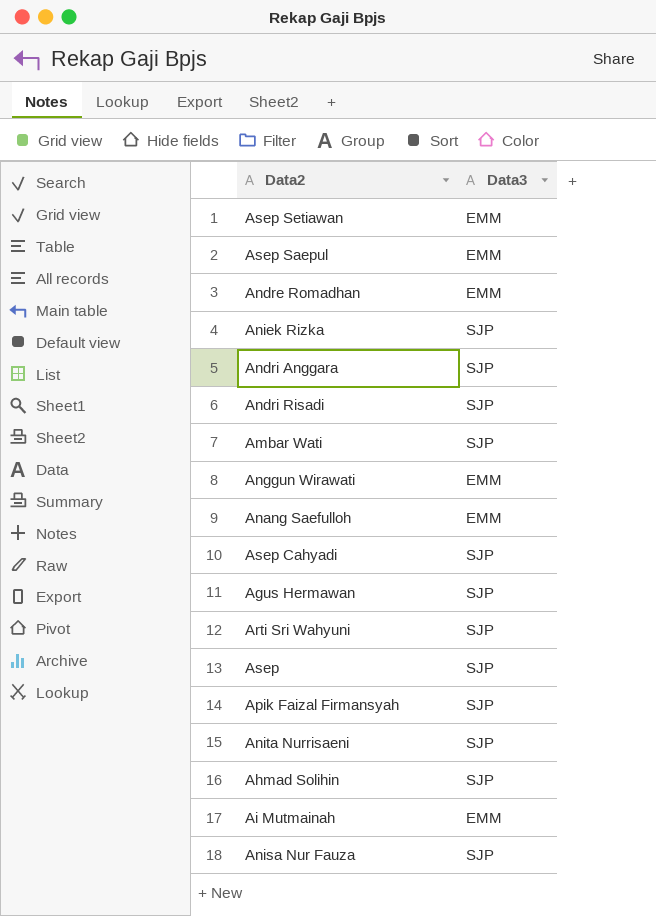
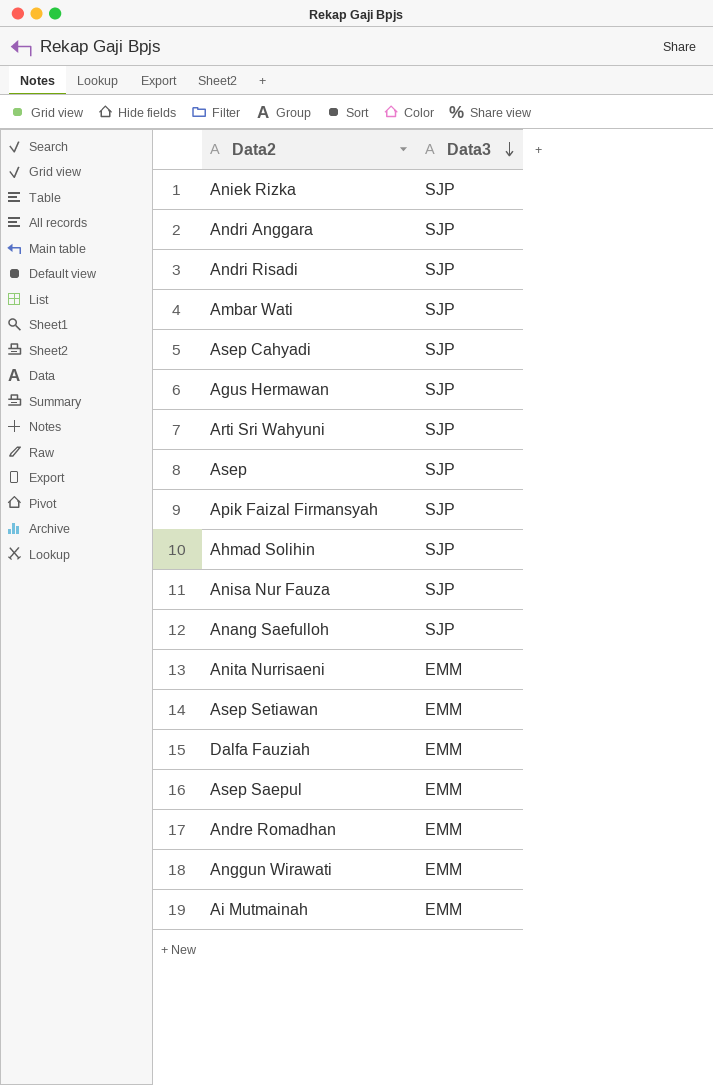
row order: none -> Data3 descending
Anang Saefulloh | Data3: EMM -> SJP
Anita Nurrisaeni | Data3: SJP -> EMM
row Dalfa Fauziah: none -> EMM

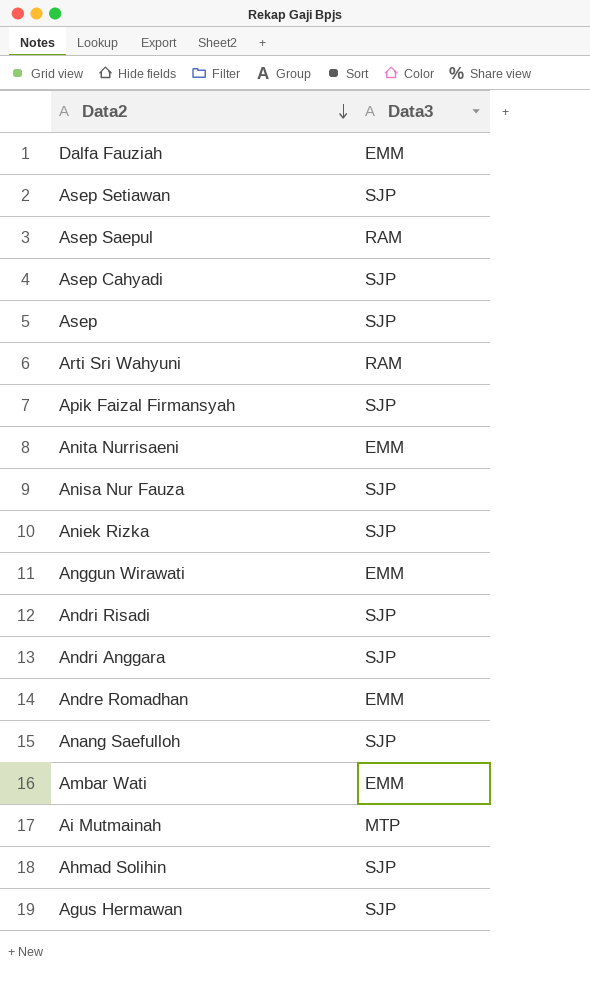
row order: Data3 descending -> Data2 descending
Asep Setiawan | Data3: EMM -> SJP
Asep Saepul | Data3: EMM -> RAM
Arti Sri Wahyuni | Data3: SJP -> RAM
Ambar Wati | Data3: SJP -> EMM
Ai Mutmainah | Data3: EMM -> MTP

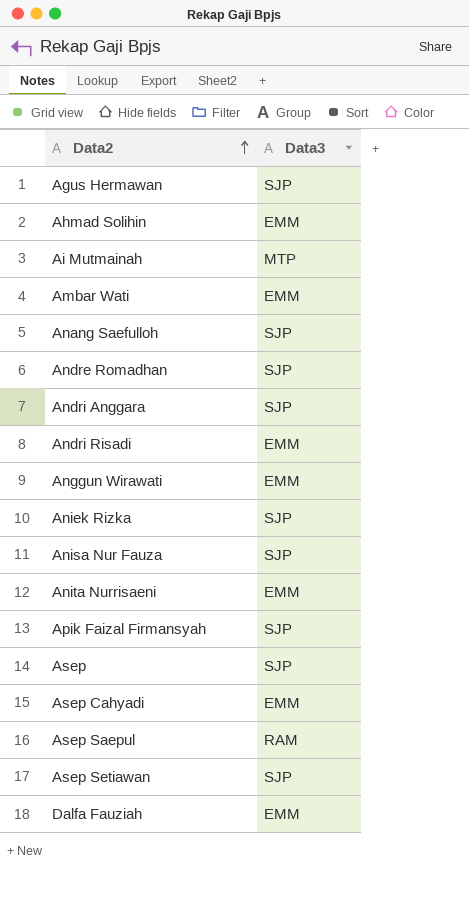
row order: Data2 descending -> Data2 ascending
row Arti Sri Wahyuni: RAM -> none
Ahmad Solihin | Data3: SJP -> EMM
Andre Romadhan | Data3: EMM -> SJP
Andri Risadi | Data3: SJP -> EMM
Asep Cahyadi | Data3: SJP -> EMM

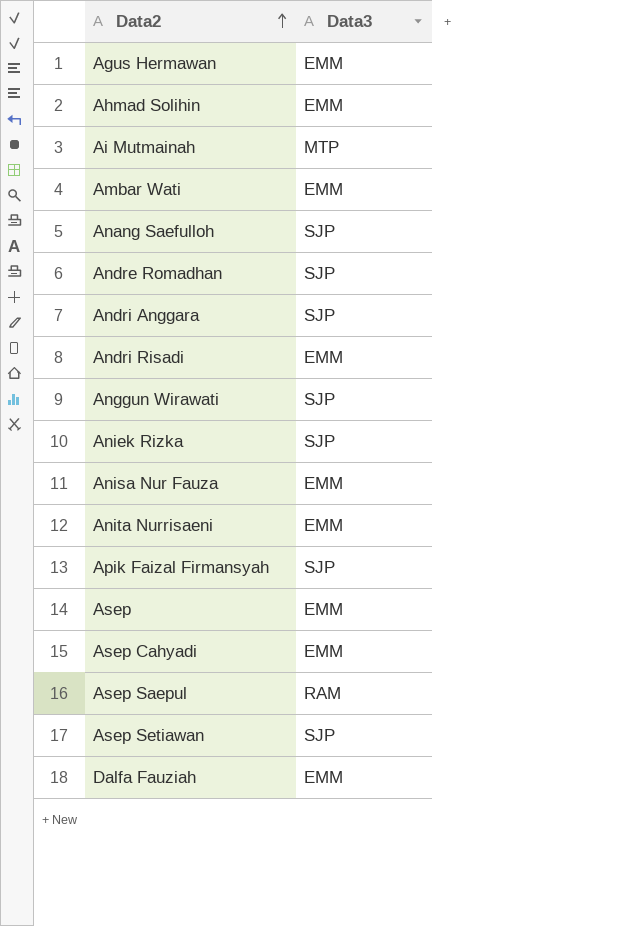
Agus Hermawan | Data3: SJP -> EMM
Anggun Wirawati | Data3: EMM -> SJP
Anisa Nur Fauza | Data3: SJP -> EMM
Asep | Data3: SJP -> EMM

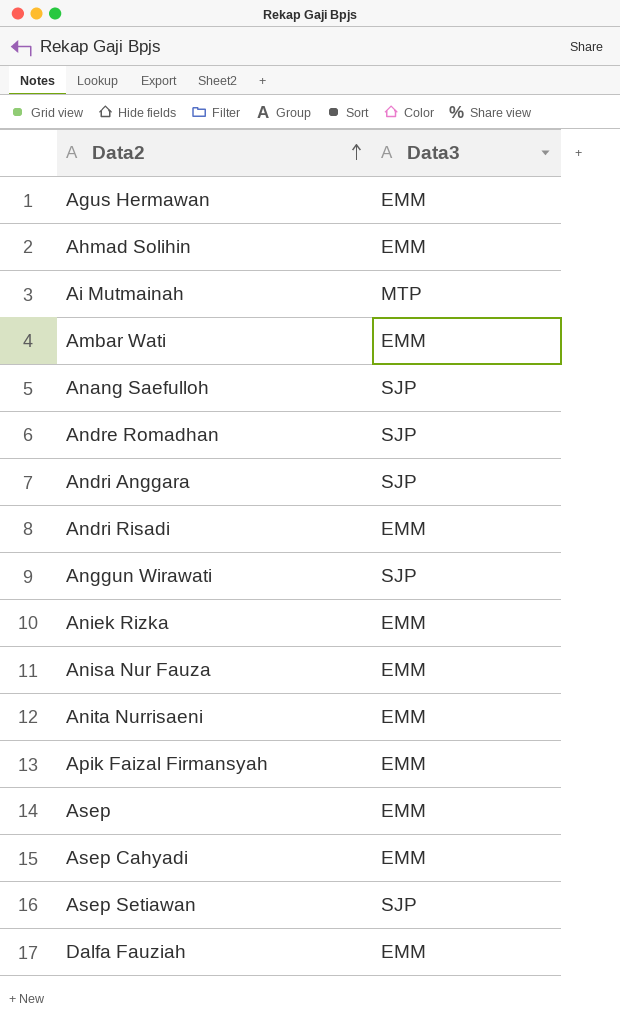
row Asep Saepul: RAM -> none
Aniek Rizka | Data3: SJP -> EMM
Apik Faizal Firmansyah | Data3: SJP -> EMM

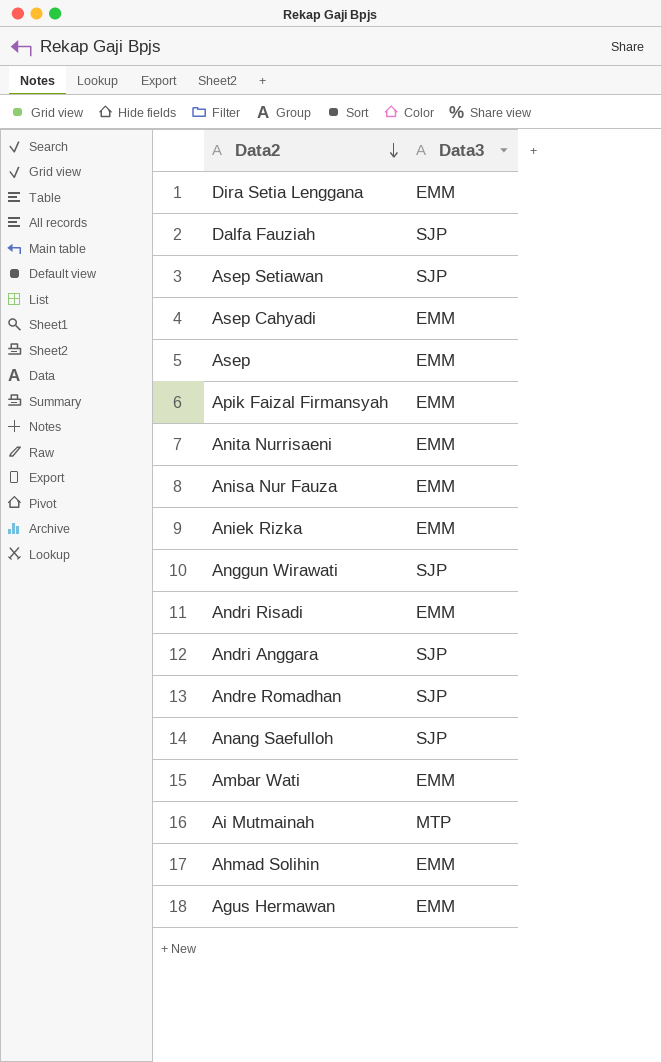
row order: Data2 ascending -> Data2 descending
row Dira Setia Lenggana: none -> EMM
Dalfa Fauziah | Data3: EMM -> SJP

